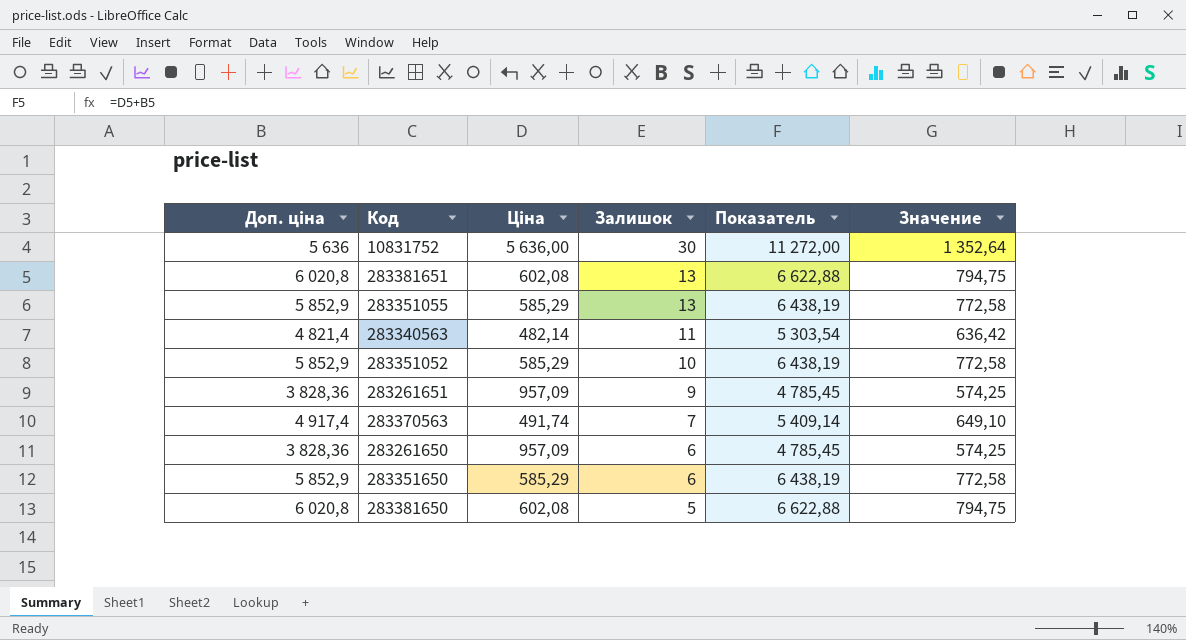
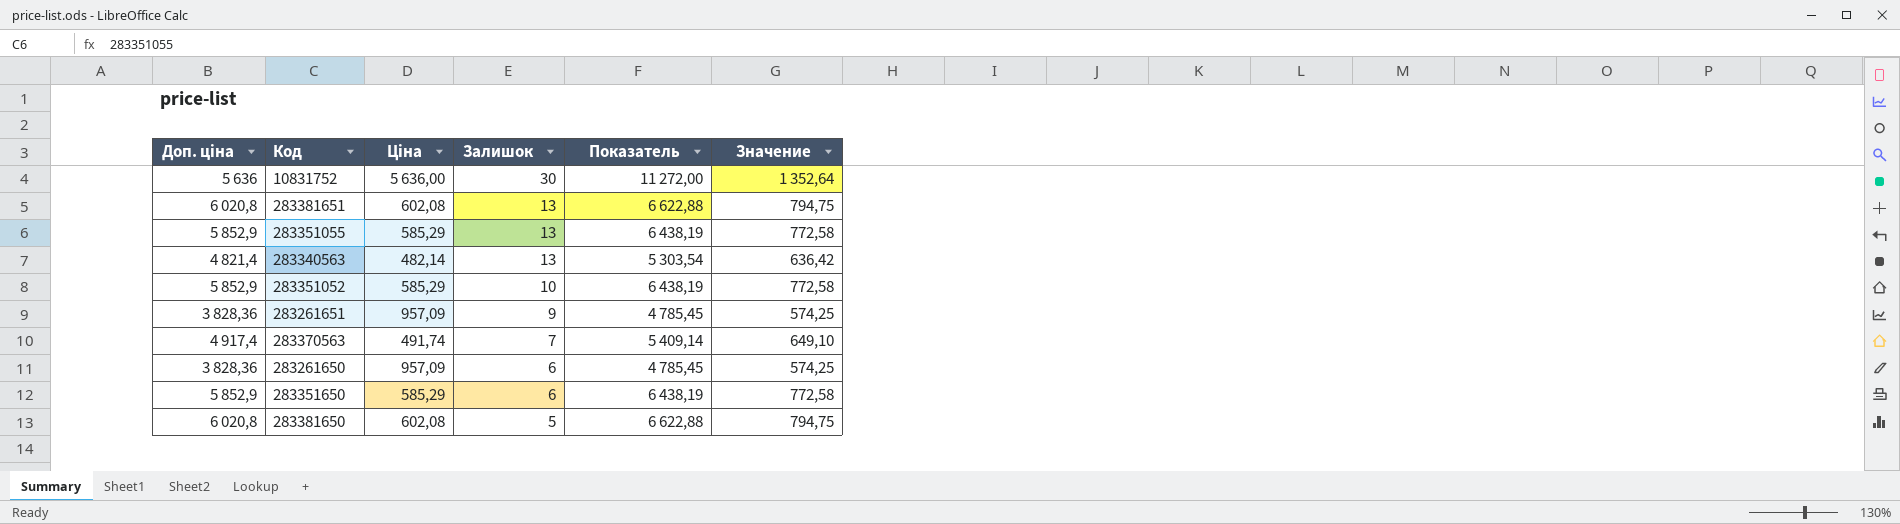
283340563 | Залишок: 11 -> 13

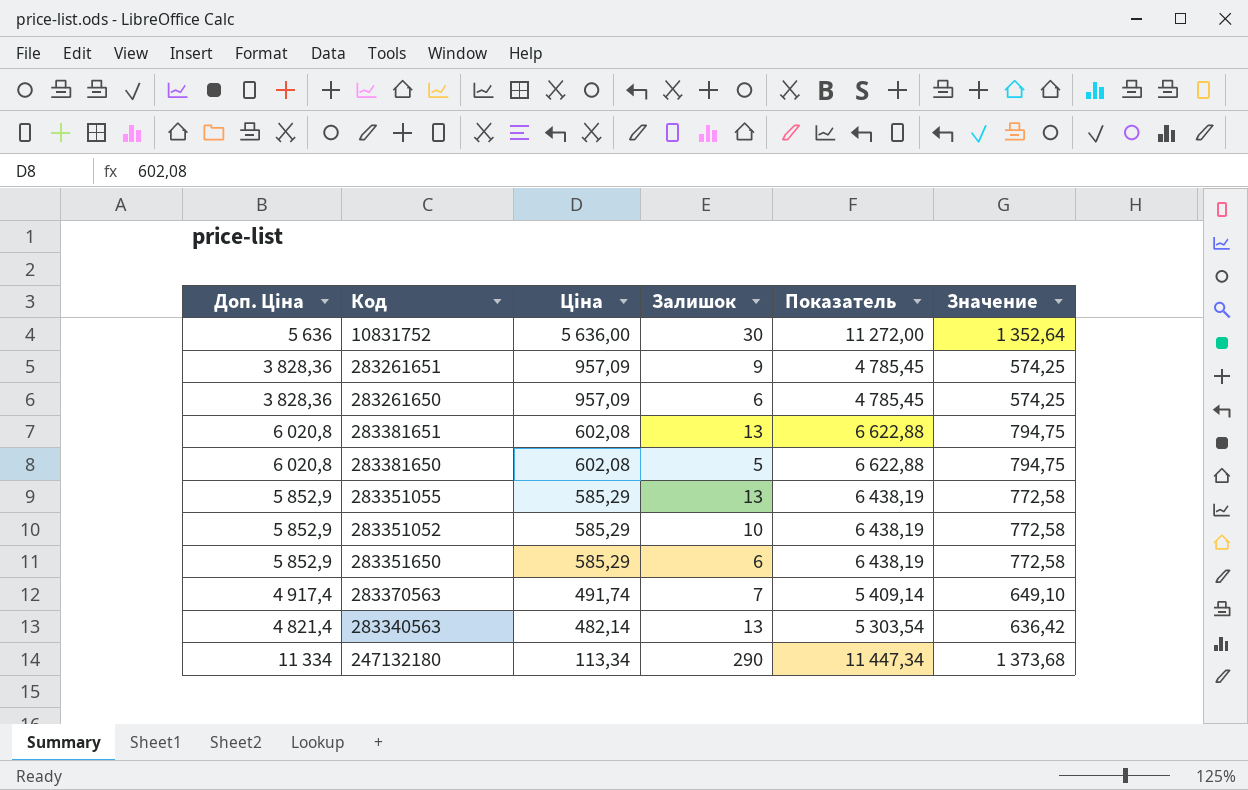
row order: Залишок descending -> Ціна descending
column name: Доп. ціна -> Доп. Ціна
row 247132180: none -> 11 334 | 113,34 | 290 | 11 447,34 | 1 373,68

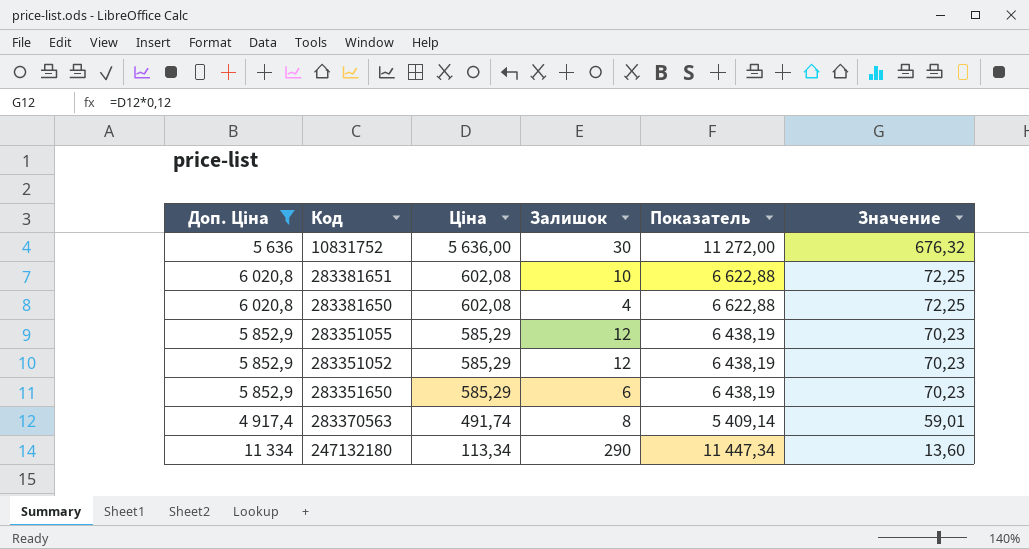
filter: none -> Доп. Ціна >= 4 917,4
column Значение | formula: [Показатель] * 0,12 -> [Ціна] * 0,12
283381651 | Залишок: 13 -> 10
283381650 | Залишок: 5 -> 4
283351055 | Залишок: 13 -> 12
283351052 | Залишок: 10 -> 12
283370563 | Залишок: 7 -> 8

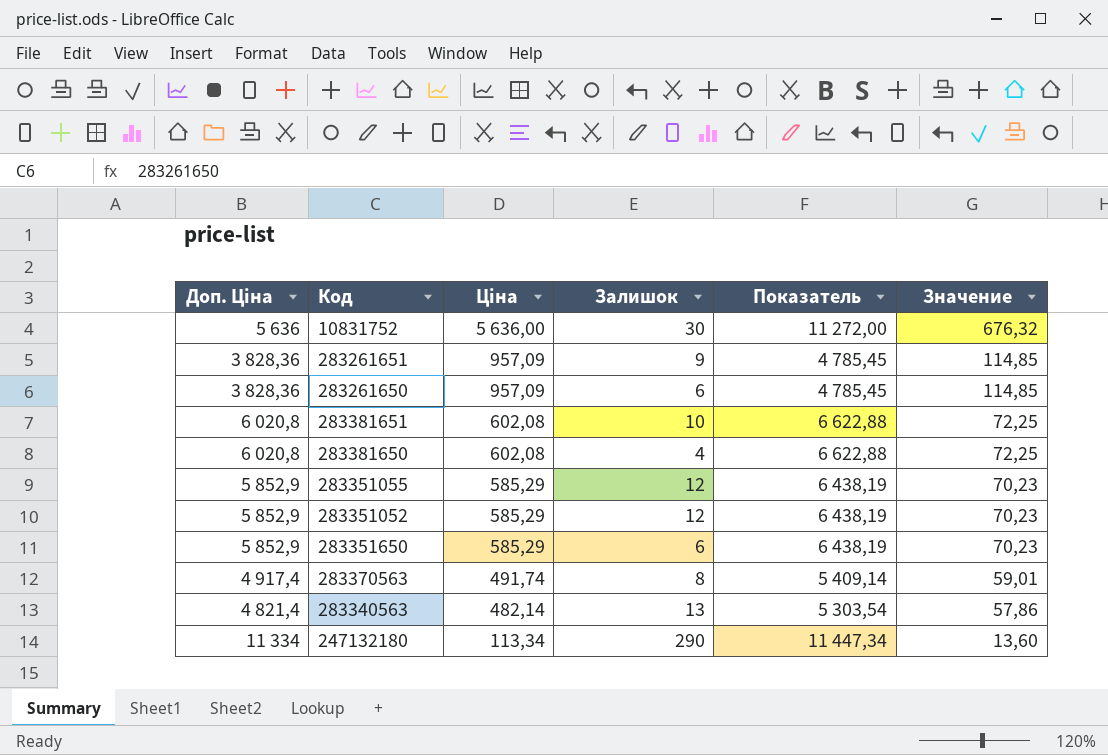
filter: Доп. Ціна >= 4 917,4 -> none

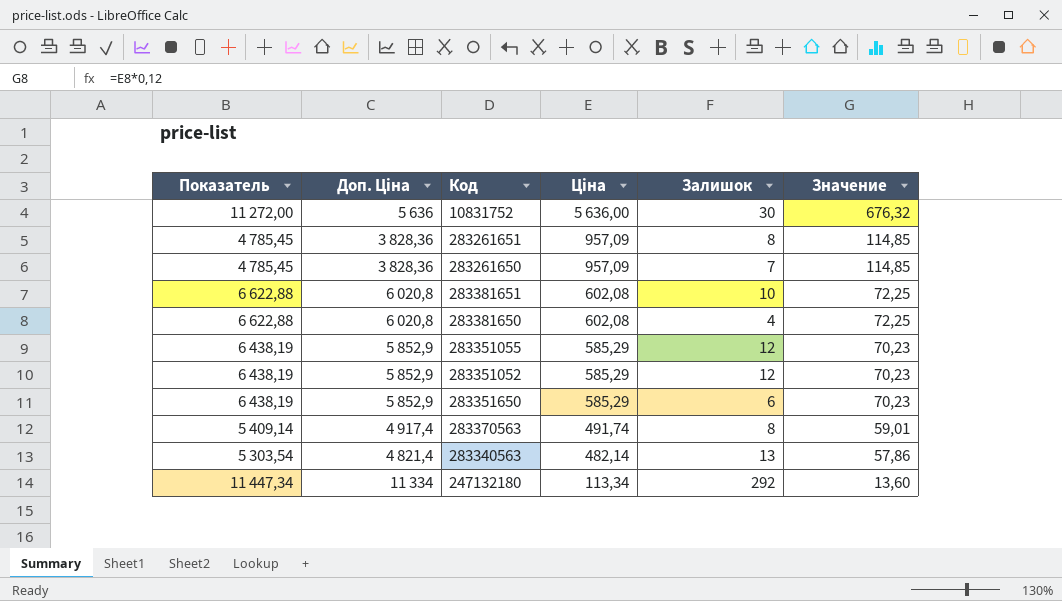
column Показатель | position: 5 -> 1
283261651 | Залишок: 9 -> 8
283261650 | Залишок: 6 -> 7
247132180 | Залишок: 290 -> 292

